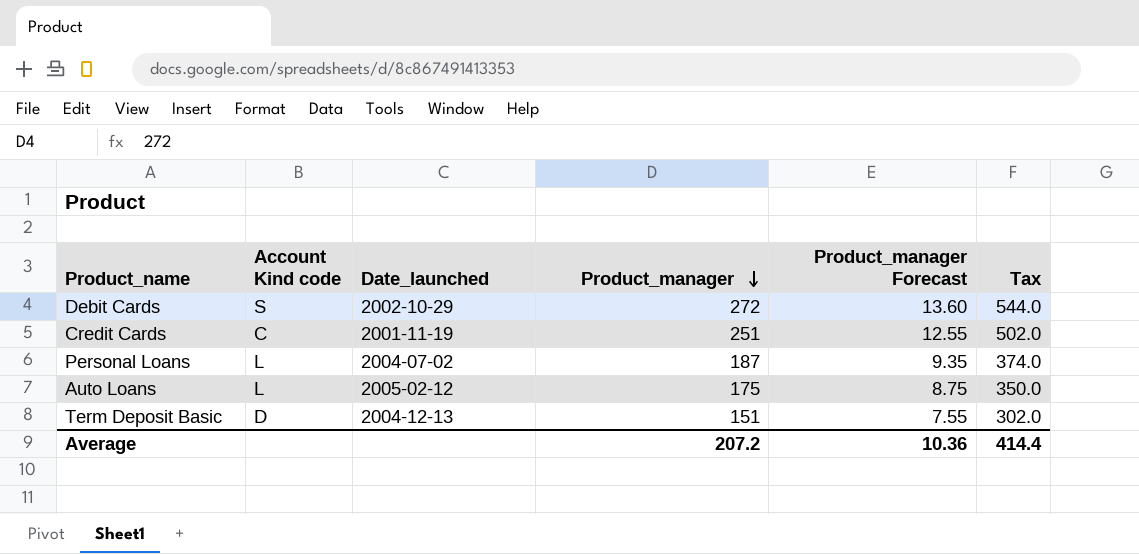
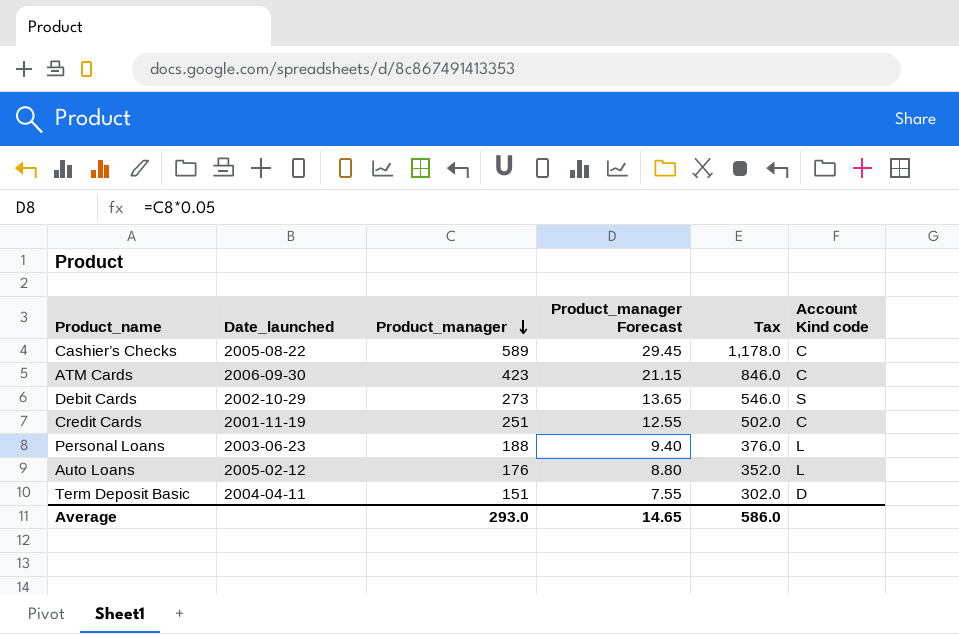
column Account Kind code | position: 2 -> 6
row Cashier’s Checks: none -> 2005-08-22 | 589 | 29.45 | 1,178.0 | C
row ATM Cards: none -> 2006-09-30 | 423 | 21.15 | 846.0 | C
Debit Cards | Product_manager: 272 -> 273
Debit Cards | Product_manager Forecast: 13.60 -> 13.65
Debit Cards | Tax: 544.0 -> 546.0
Personal Loans | Date_launched: 2004-07-02 -> 2003-06-23
Personal Loans | Product_manager: 187 -> 188
Personal Loans | Product_manager Forecast: 9.35 -> 9.40
Personal Loans | Tax: 374.0 -> 376.0
Auto Loans | Product_manager: 175 -> 176
Auto Loans | Product_manager Forecast: 8.75 -> 8.80
Auto Loans | Tax: 350.0 -> 352.0
Term Deposit Basic | Date_launched: 2004-12-13 -> 2004-04-11
Average | Product_manager: 207.2 -> 293.0
Average | Product_manager Forecast: 10.36 -> 14.65
Average | Tax: 414.4 -> 586.0

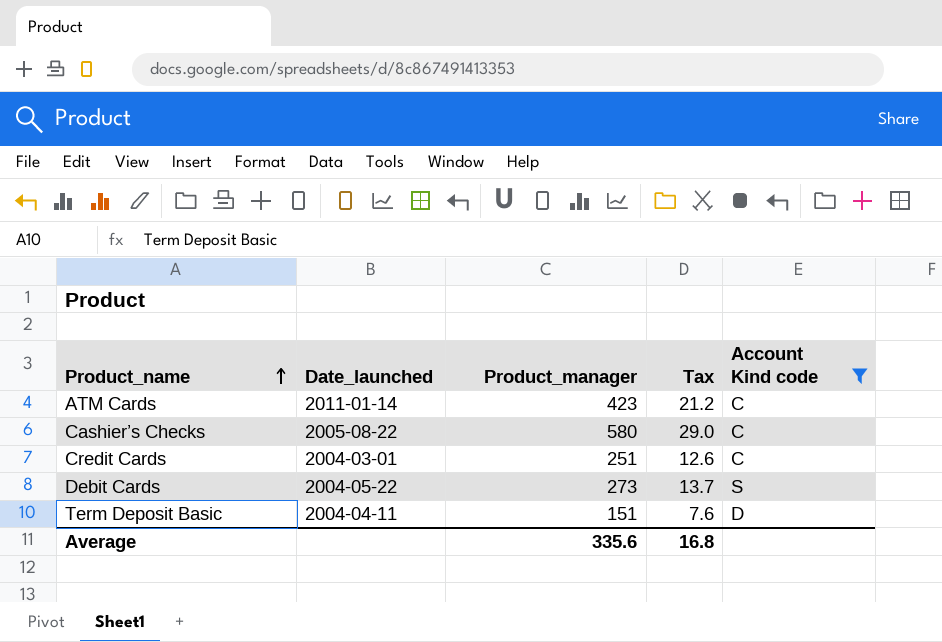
filter: none -> Account Kind code != L
row order: Product_manager descending -> Product_name ascending
column Product_manager Forecast | formula: [Product_manager] * 0.05 -> none
column Tax | formula: [Product_manager] * 2 -> [Product_manager] * 0.05
ATM Cards | Date_launched: 2006-09-30 -> 2011-01-14
Cashier’s Checks | Product_manager: 589 -> 580
Credit Cards | Date_launched: 2001-11-19 -> 2004-03-01
Debit Cards | Date_launched: 2002-10-29 -> 2004-05-22
Average | Product_manager: 293.0 -> 335.6
Average | Tax: 586.0 -> 16.8

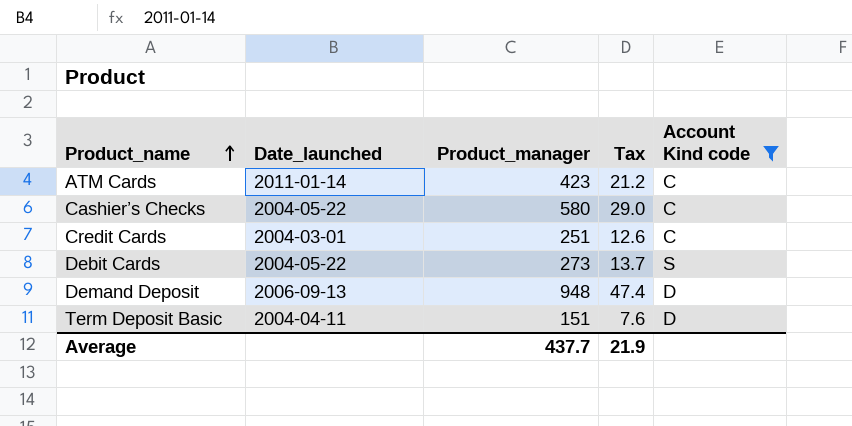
Cashier’s Checks | Date_launched: 2005-08-22 -> 2004-05-22
row Demand Deposit: none -> 2006-09-13 | 948 | 47.4 | D
Average | Product_manager: 335.6 -> 437.7
Average | Tax: 16.8 -> 21.9

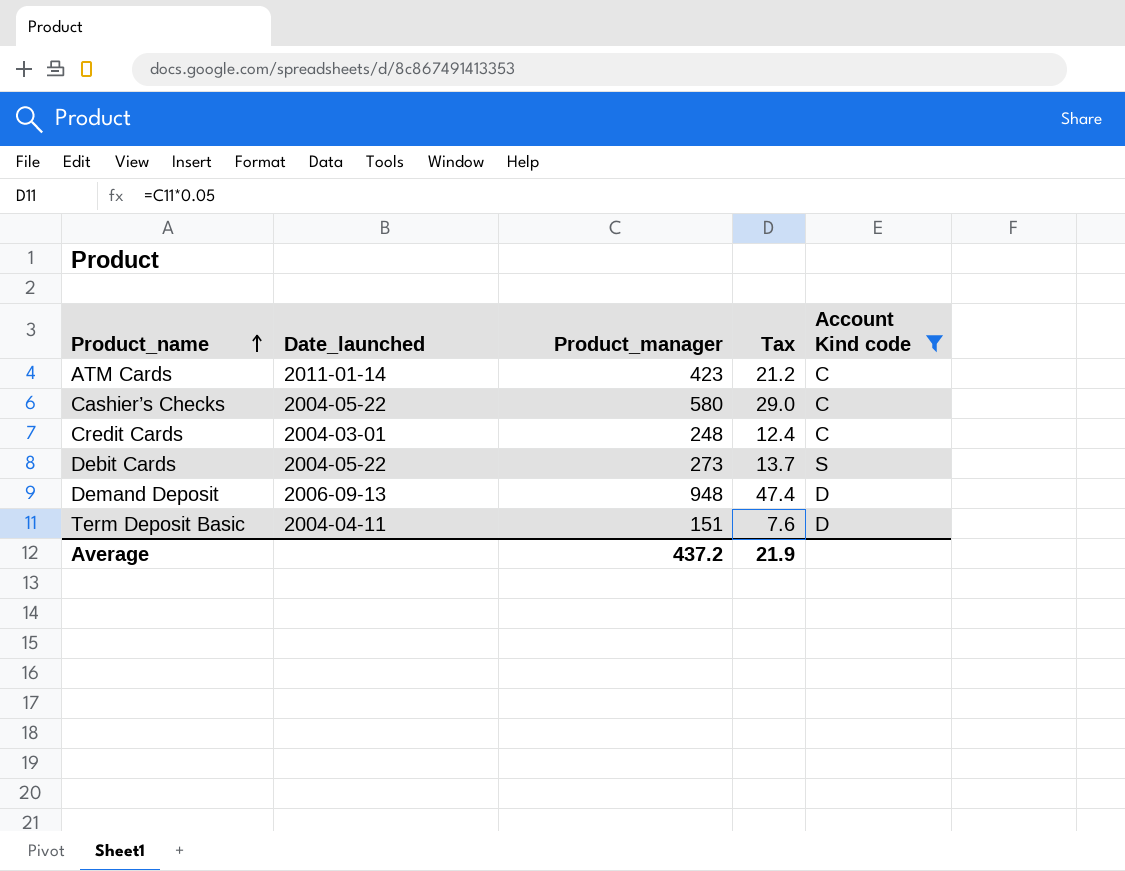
Credit Cards | Product_manager: 251 -> 248
Credit Cards | Tax: 12.6 -> 12.4
Average | Product_manager: 437.7 -> 437.2

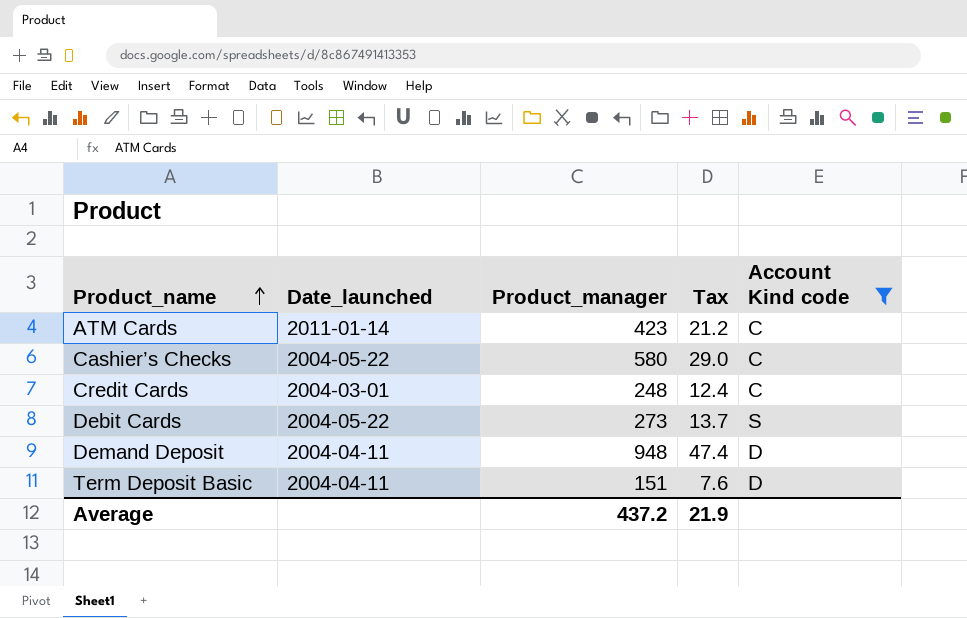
Demand Deposit | Date_launched: 2006-09-13 -> 2004-04-11

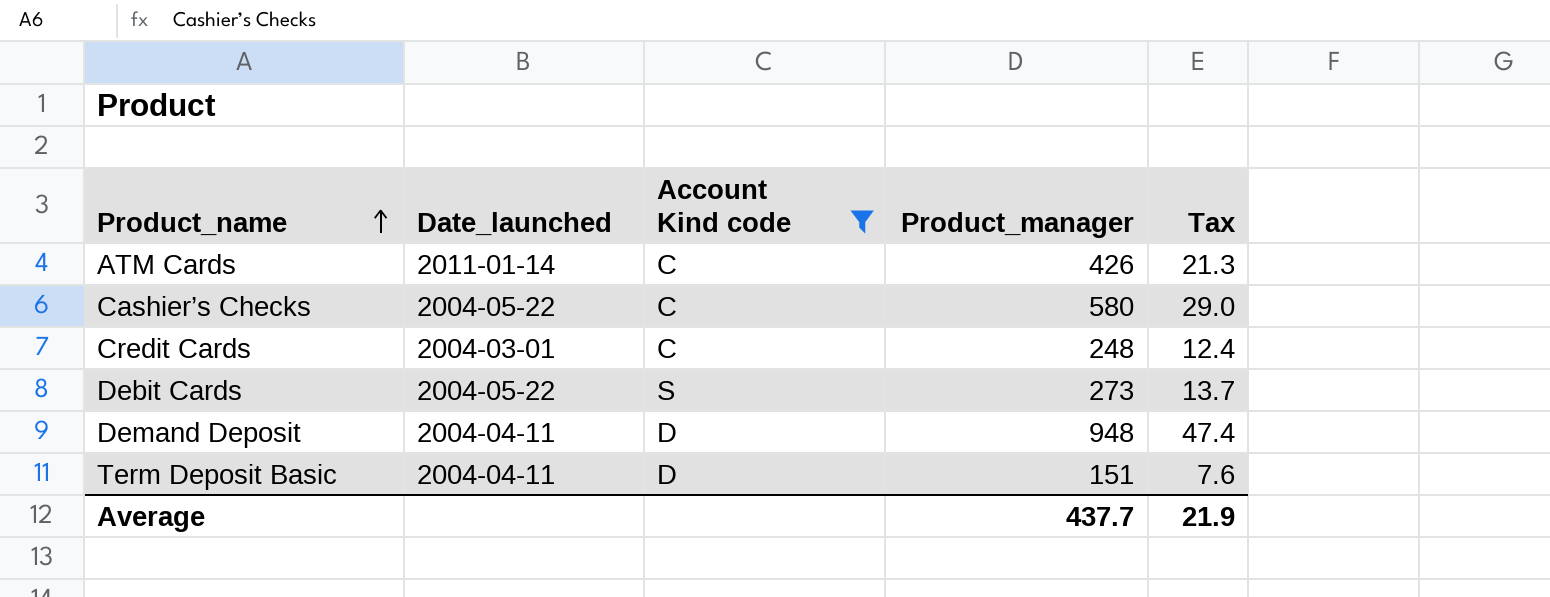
column Account Kind code | position: 5 -> 3
ATM Cards | Product_manager: 423 -> 426
ATM Cards | Tax: 21.2 -> 21.3
Average | Product_manager: 437.2 -> 437.7

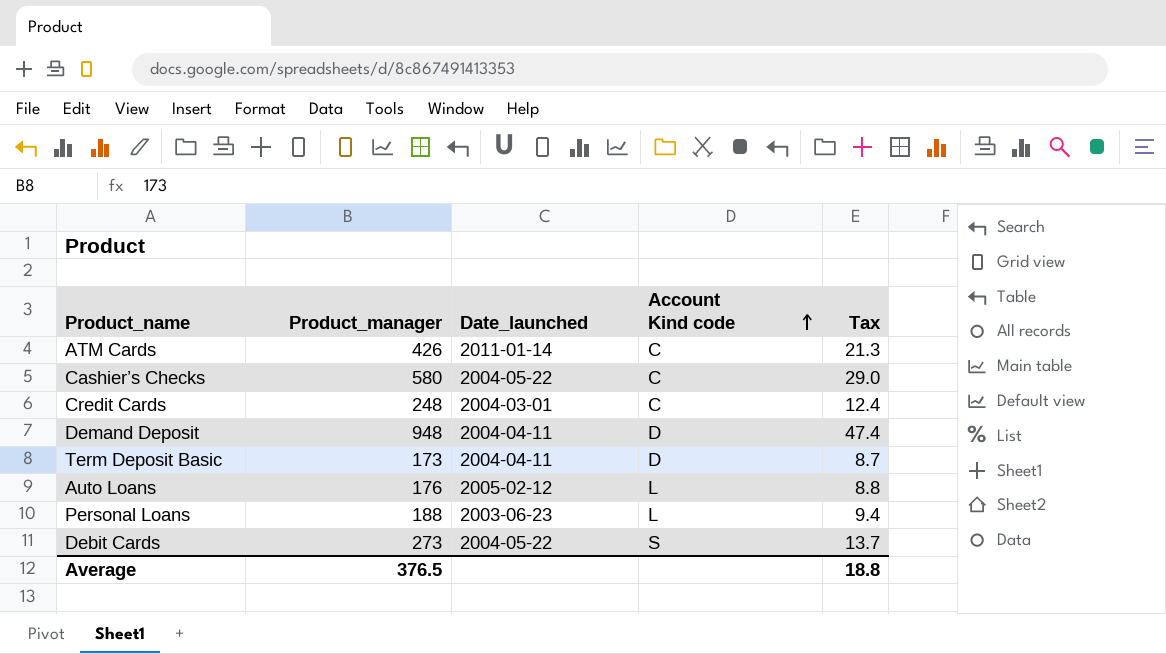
filter: Account Kind code != L -> none
row order: Product_name ascending -> Account Kind code ascending
column Product_manager | position: 4 -> 2
Term Deposit Basic | Product_manager: 151 -> 173
Term Deposit Basic | Tax: 7.6 -> 8.7
Average | Product_manager: 437.7 -> 376.5
Average | Tax: 21.9 -> 18.8

